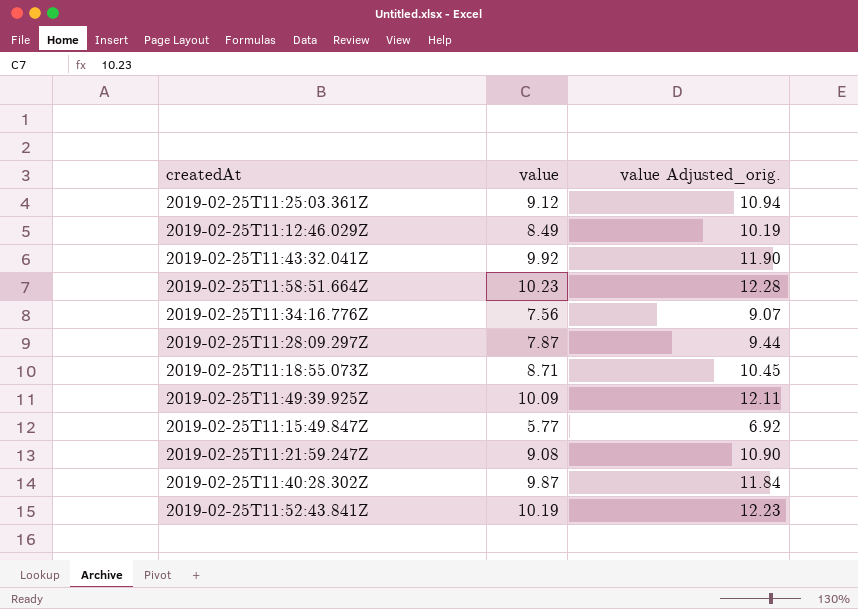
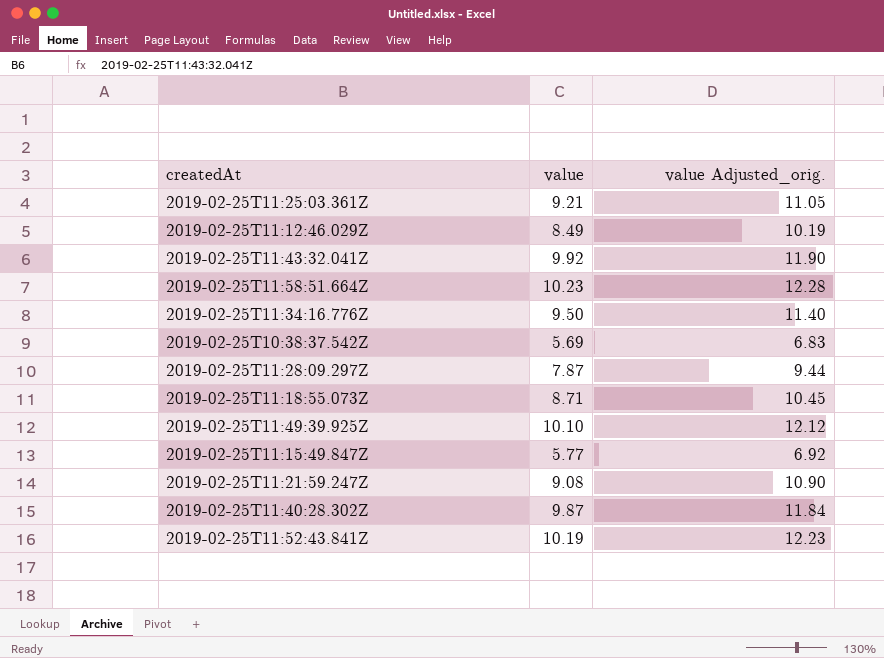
2019-02-25T11:25:03.361Z | value: 9.12 -> 9.21
2019-02-25T11:25:03.361Z | value Adjusted_orig.: 10.94 -> 11.05
2019-02-25T11:34:16.776Z | value: 7.56 -> 9.50
2019-02-25T11:34:16.776Z | value Adjusted_orig.: 9.07 -> 11.40
row 2019-02-25T10:38:37.542Z: none -> 5.69 | 6.83
2019-02-25T11:49:39.925Z | value: 10.09 -> 10.10
2019-02-25T11:49:39.925Z | value Adjusted_orig.: 12.11 -> 12.12

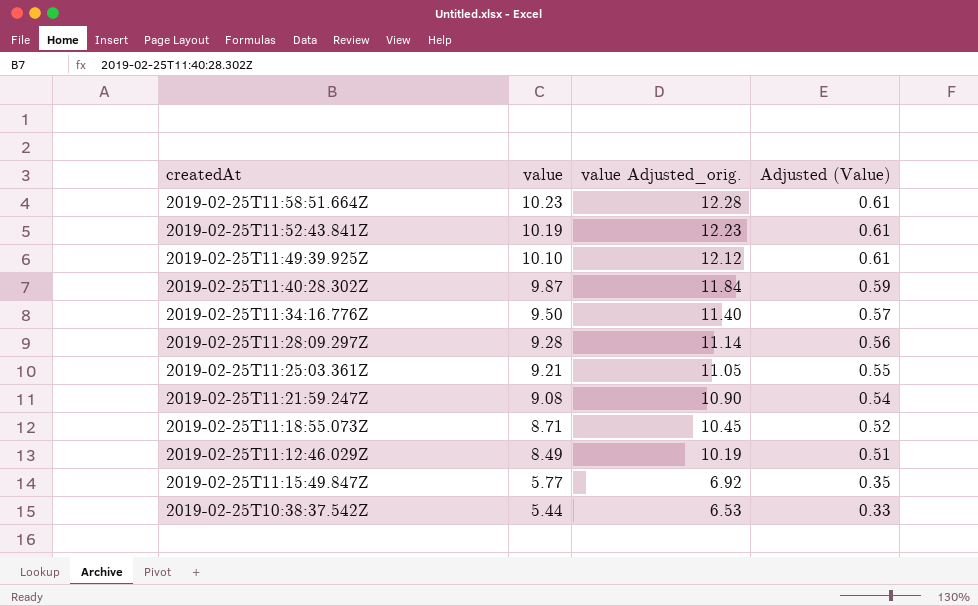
row order: none -> value descending
column Adjusted (Value) | formula: none -> [value] * 0.06
row 2019-02-25T11:43:32.041Z: 9.92 | 11.90 -> none
2019-02-25T11:28:09.297Z | value: 7.87 -> 9.28
2019-02-25T11:28:09.297Z | value Adjusted_orig.: 9.44 -> 11.14
2019-02-25T10:38:37.542Z | value: 5.69 -> 5.44
2019-02-25T10:38:37.542Z | value Adjusted_orig.: 6.83 -> 6.53

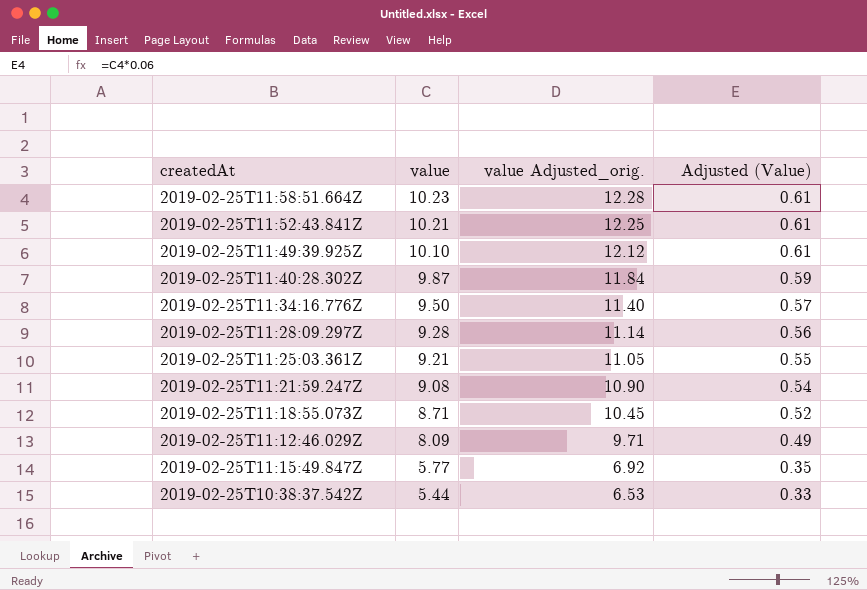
2019-02-25T11:52:43.841Z | value: 10.19 -> 10.21
2019-02-25T11:52:43.841Z | value Adjusted_orig.: 12.23 -> 12.25
2019-02-25T11:12:46.029Z | value: 8.49 -> 8.09
2019-02-25T11:12:46.029Z | value Adjusted_orig.: 10.19 -> 9.71
2019-02-25T11:12:46.029Z | Adjusted (Value): 0.51 -> 0.49

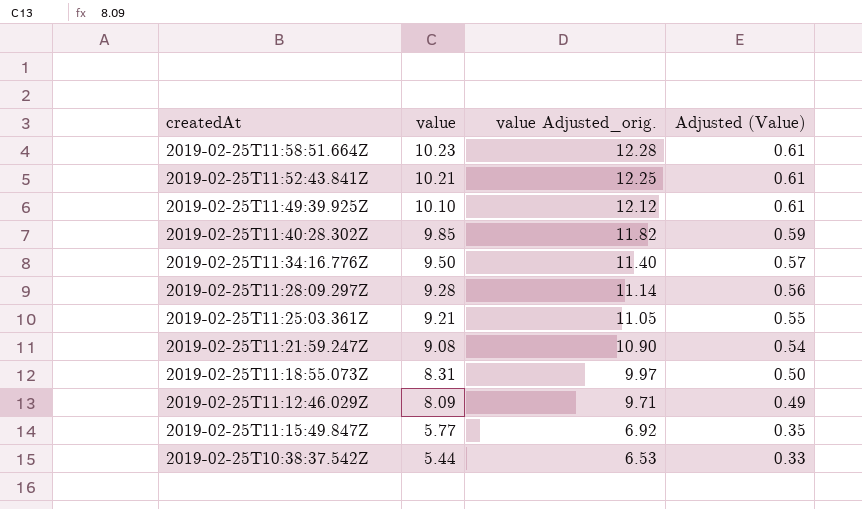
2019-02-25T11:40:28.302Z | value: 9.87 -> 9.85
2019-02-25T11:40:28.302Z | value Adjusted_orig.: 11.84 -> 11.82
2019-02-25T11:18:55.073Z | value: 8.71 -> 8.31
2019-02-25T11:18:55.073Z | value Adjusted_orig.: 10.45 -> 9.97
2019-02-25T11:18:55.073Z | Adjusted (Value): 0.52 -> 0.50

